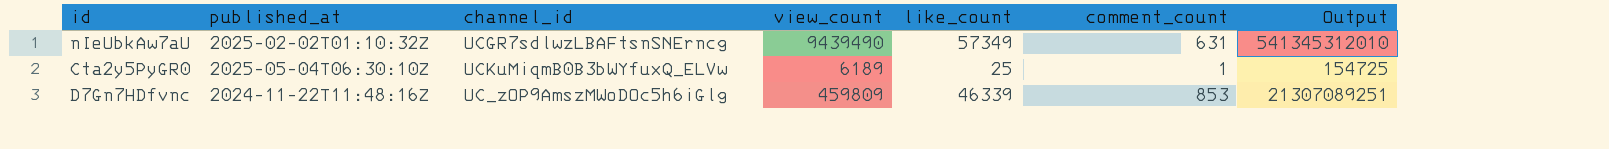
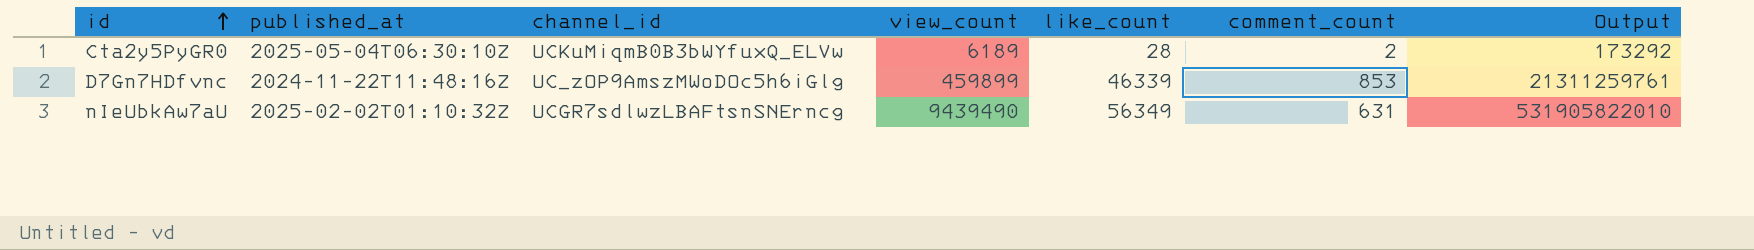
row order: none -> id ascending
Cta2y5PyGR0 | like_count: 25 -> 28
Cta2y5PyGR0 | comment_count: 1 -> 2
Cta2y5PyGR0 | Output: 154725 -> 173292
D7Gn7HDfvnc | view_count: 459809 -> 459899
D7Gn7HDfvnc | Output: 21307089251 -> 21311259761
nIeUbkAw7aU | like_count: 57349 -> 56349
nIeUbkAw7aU | Output: 541345312010 -> 531905822010

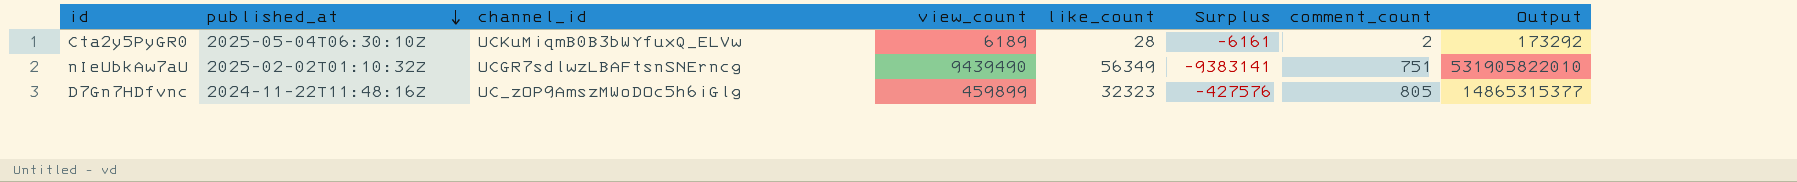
row order: id ascending -> published_at descending
column Surplus | formula: none -> [like_count] - [view_count]
nIeUbkAw7aU | comment_count: 631 -> 751
D7Gn7HDfvnc | like_count: 46339 -> 32323
D7Gn7HDfvnc | comment_count: 853 -> 805
D7Gn7HDfvnc | Output: 21311259761 -> 14865315377

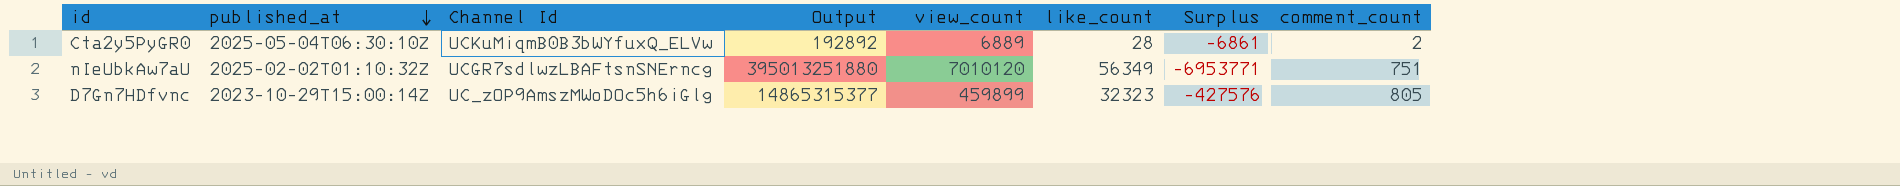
column name: channel_id -> Channel Id
column Output | position: 8 -> 4
Cta2y5PyGR0 | Output: 173292 -> 192892
Cta2y5PyGR0 | view_count: 6189 -> 6889
Cta2y5PyGR0 | Surplus: -6161 -> -6861
nIeUbkAw7aU | Output: 531905822010 -> 395013251880
nIeUbkAw7aU | view_count: 9439490 -> 7010120
nIeUbkAw7aU | Surplus: -9383141 -> -6953771
D7Gn7HDfvnc | published_at: 2024-11-22T11:48:16Z -> 2023-10-29T15:00:14Z

